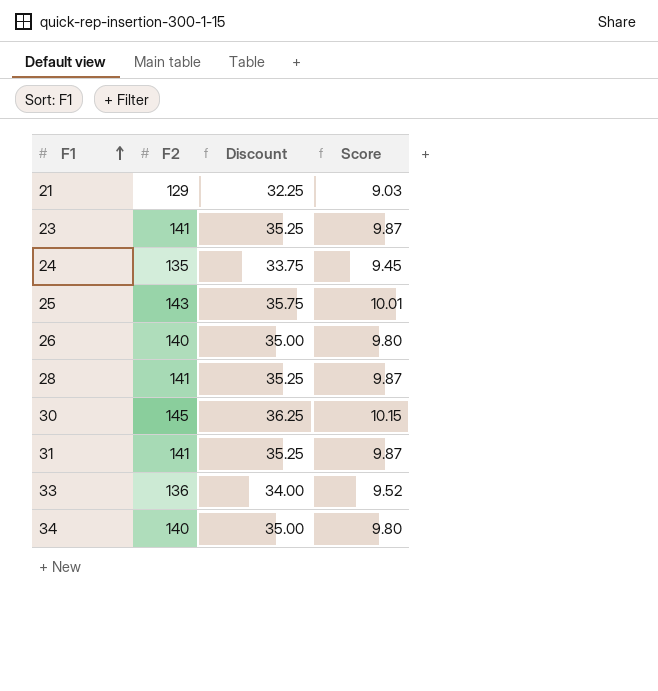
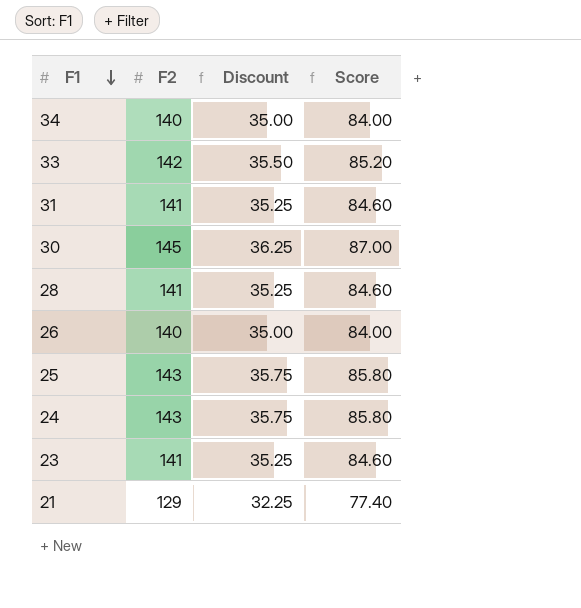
row order: F1 ascending -> F1 descending
column Score | formula: [F2] * 0.07 -> [F2] * 0.6
33 | F2: 136 -> 142
33 | Discount: 34.00 -> 35.50
24 | F2: 135 -> 143
24 | Discount: 33.75 -> 35.75

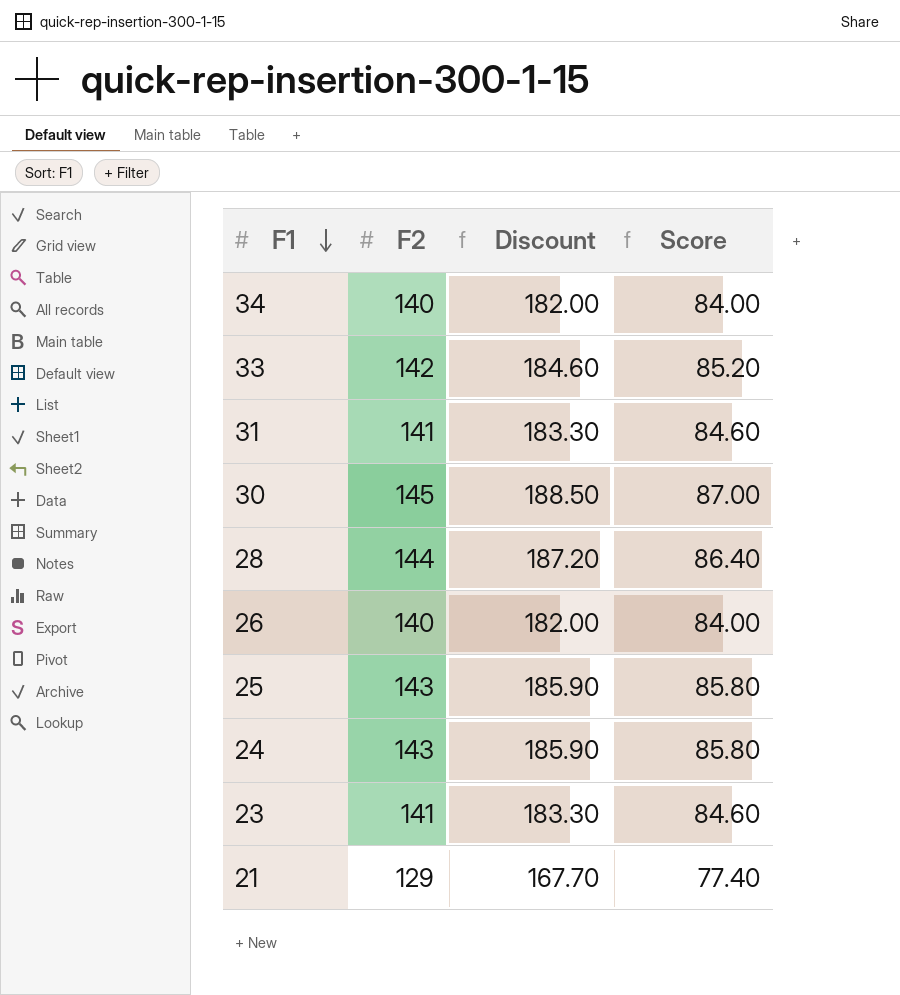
column Discount | formula: [F2] * 0.25 -> [F2] * 1.3
28 | F2: 141 -> 144
28 | Score: 84.60 -> 86.40

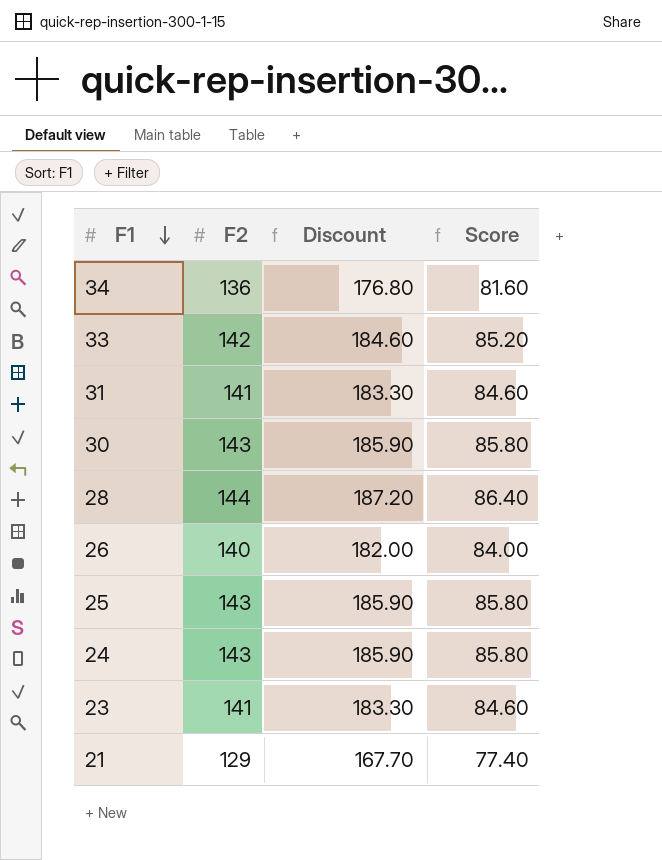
34 | F2: 140 -> 136
34 | Discount: 182.00 -> 176.80
34 | Score: 84.00 -> 81.60
30 | F2: 145 -> 143
30 | Discount: 188.50 -> 185.90
30 | Score: 87.00 -> 85.80

